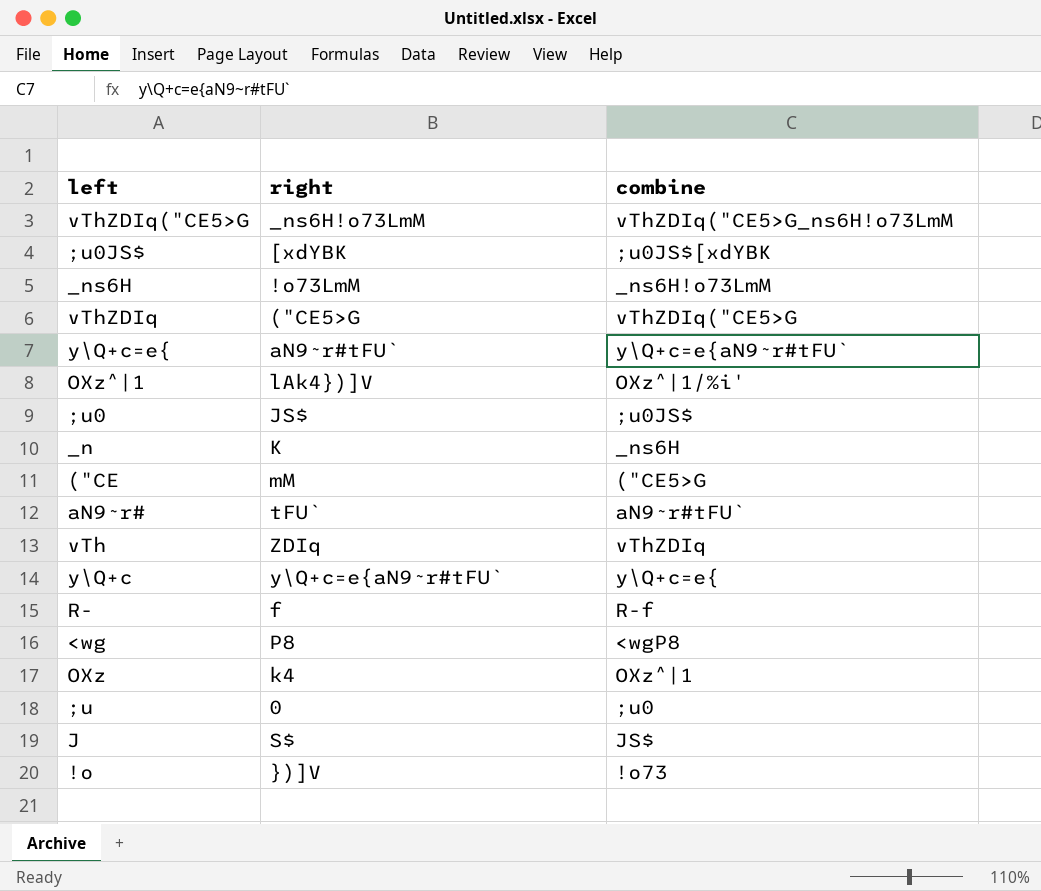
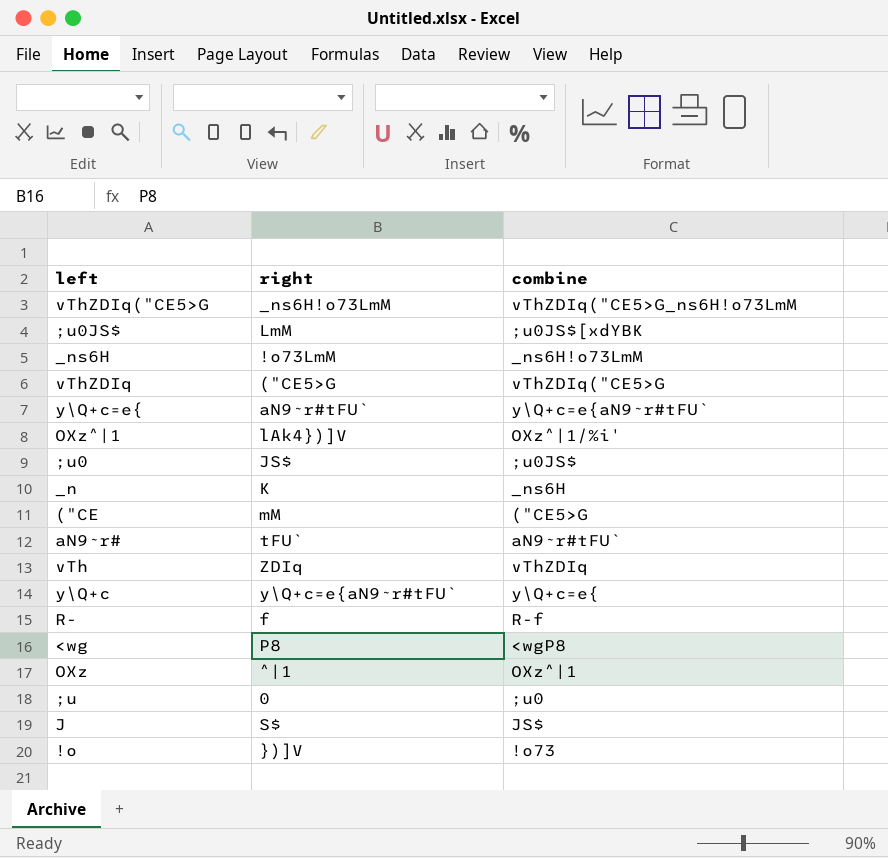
;u0JS$ | right: [xdYBK -> LmM
OXz | right: k4 -> ^|1

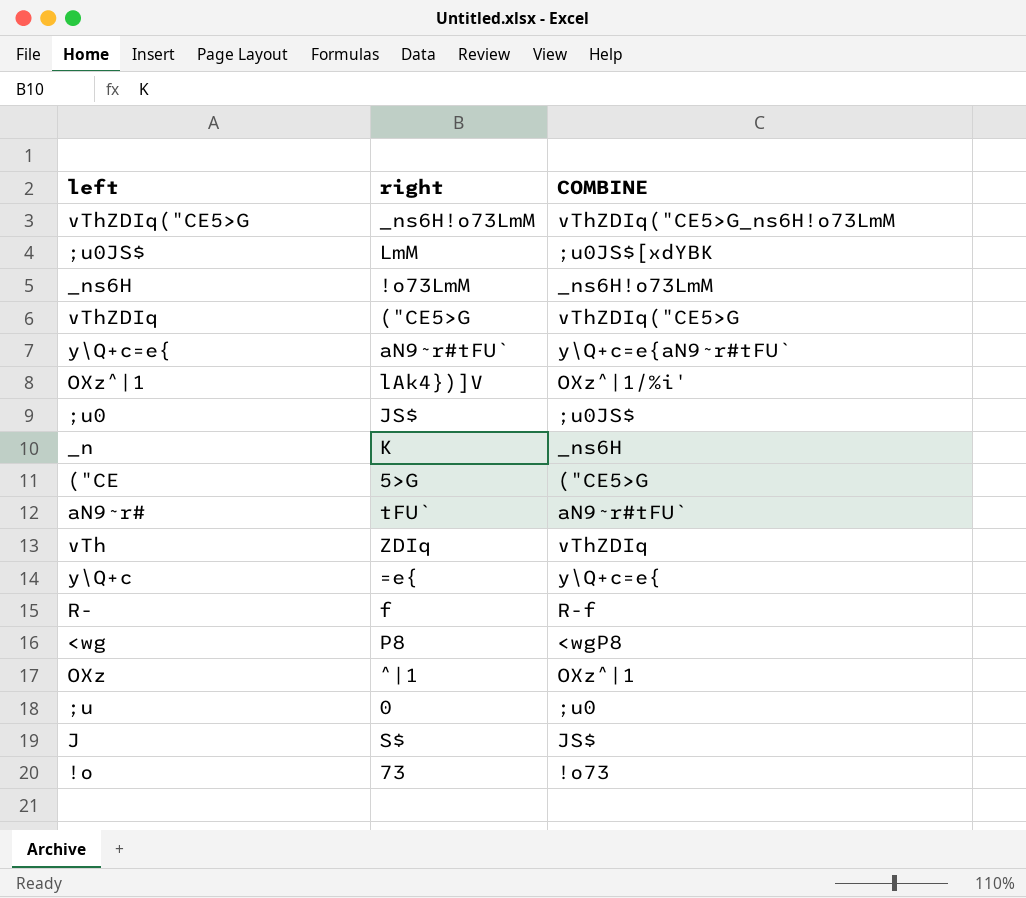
column name: combine -> COMBINE
("CE | right: mM -> 5>G
y\Q+c | right: y\Q+c=e{aN9~r#tFU` -> =e{
!o | right: })]V -> 73

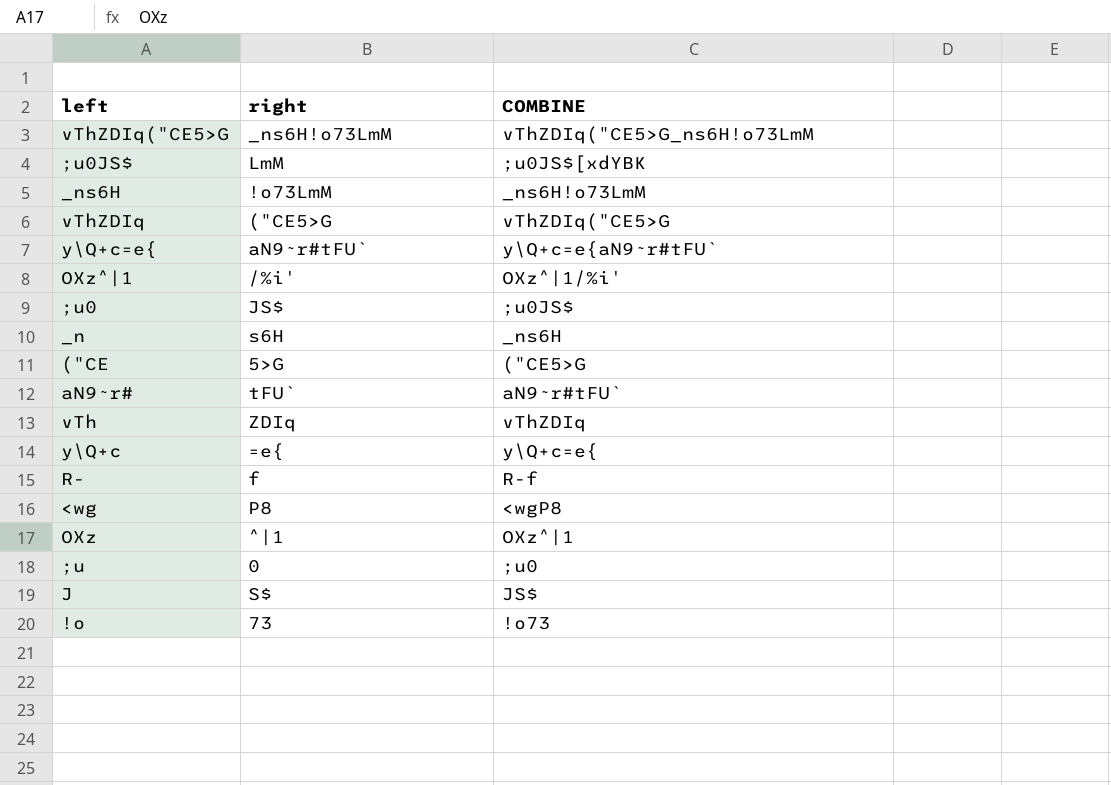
OXz^|1 | right: lAk4})]V -> /%i'
_n | right: K -> s6H

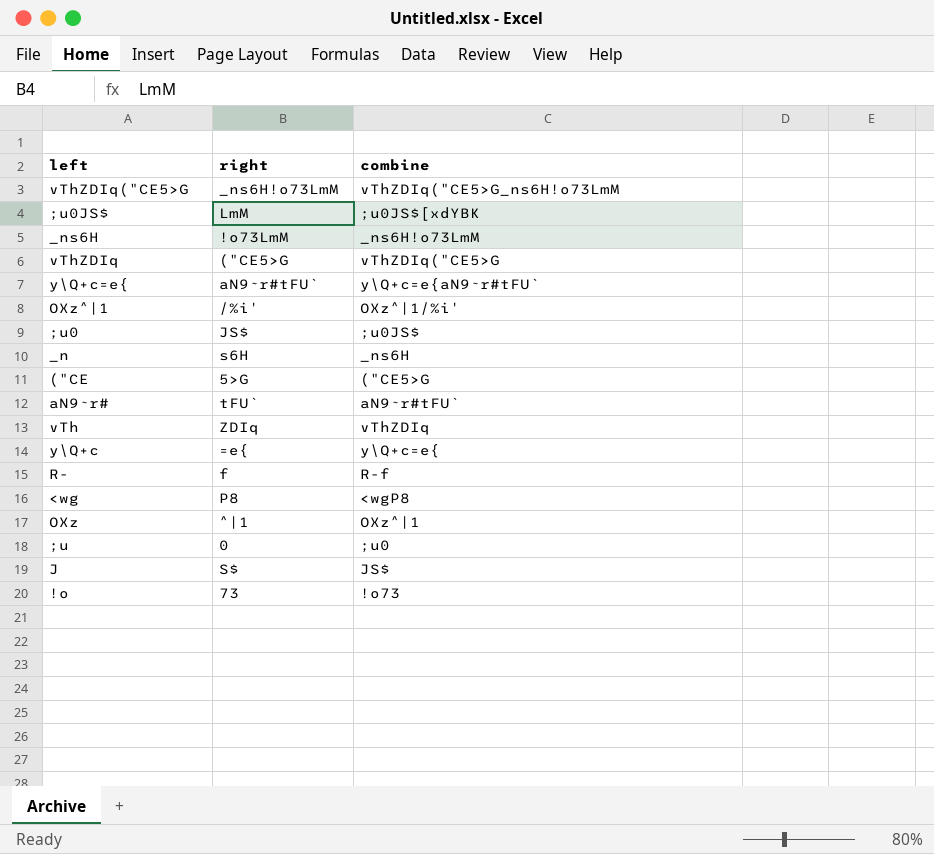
column name: COMBINE -> combine

